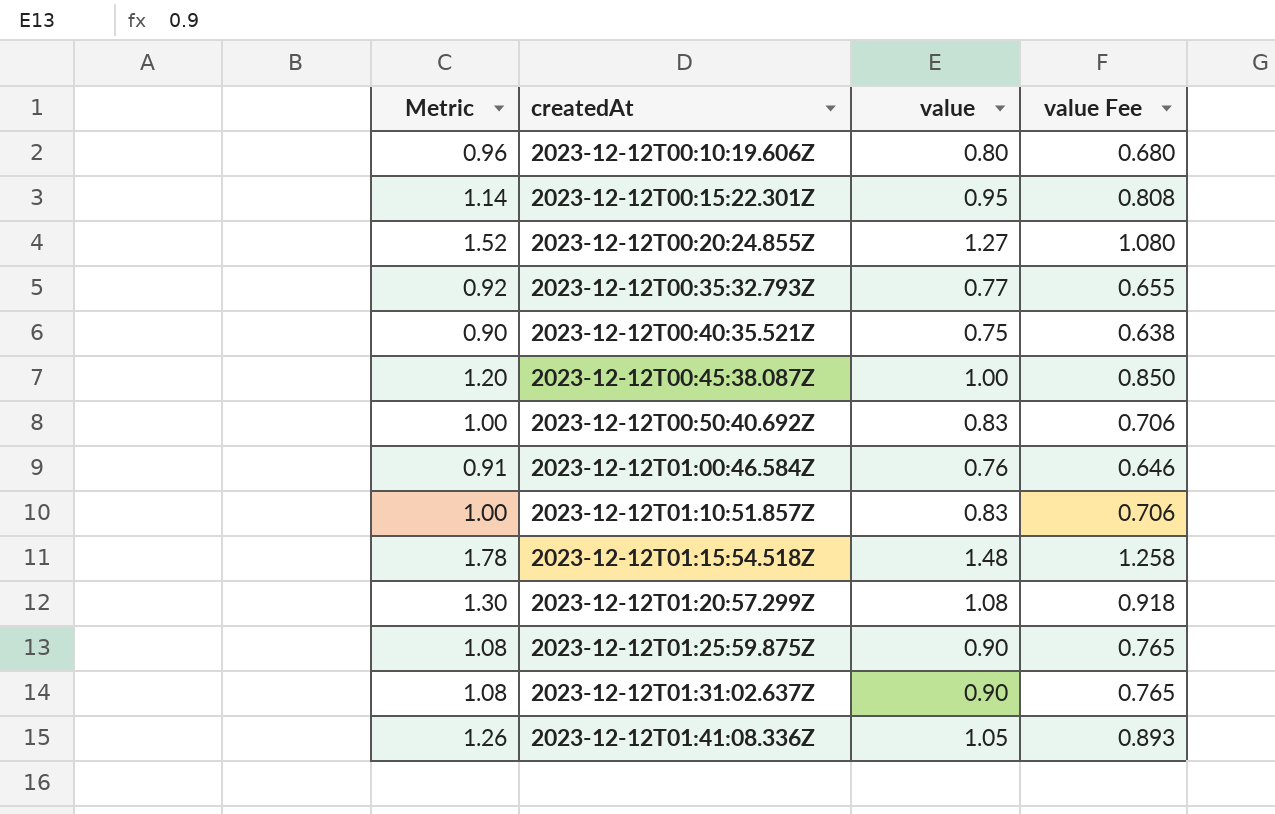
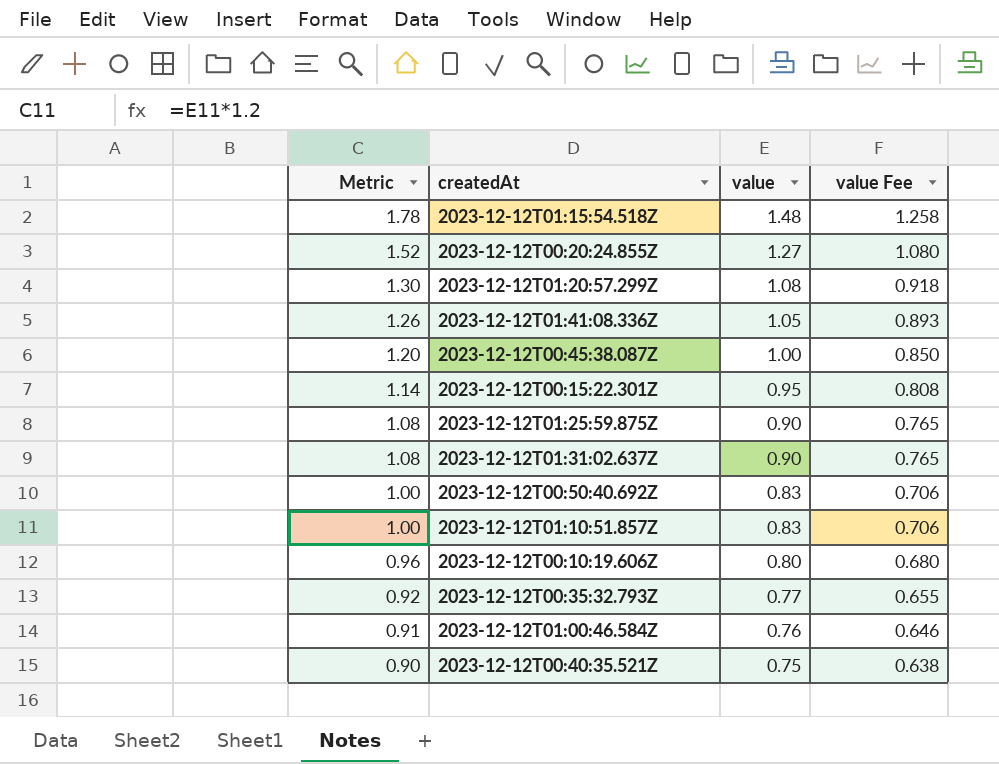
row order: createdAt ascending -> Metric descending

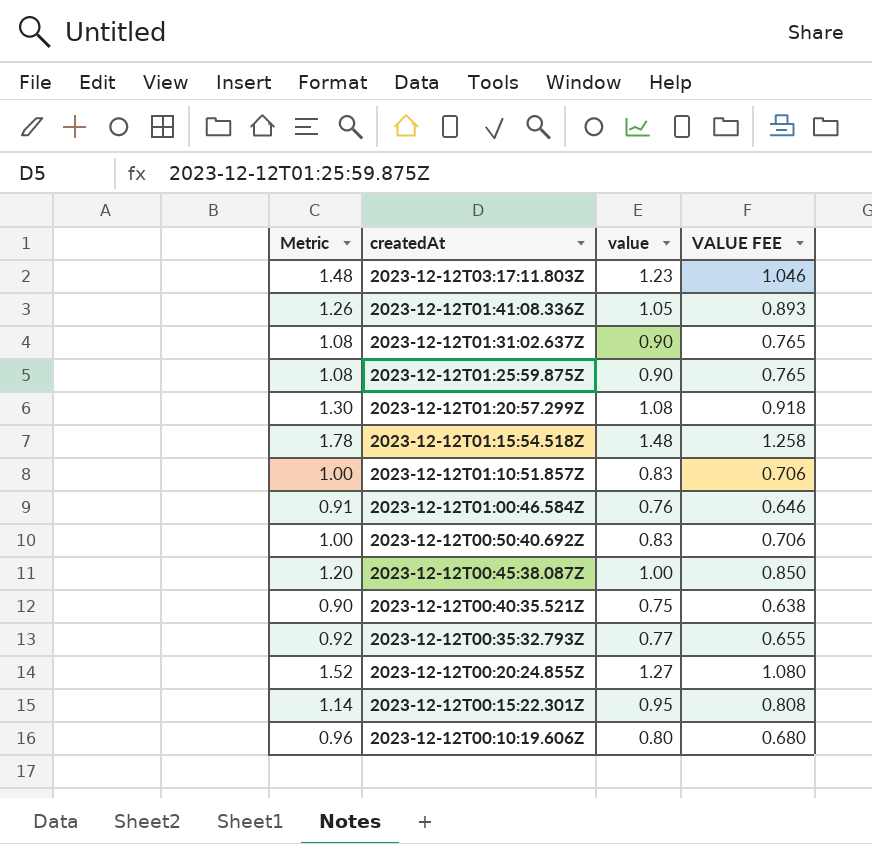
row order: Metric descending -> createdAt descending
column name: value Fee -> VALUE FEE
row 2023-12-12T03:17:11.803Z: none -> 1.48 | 1.23 | 1.046

